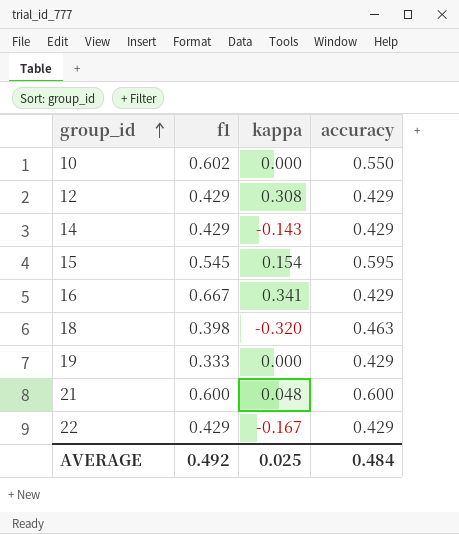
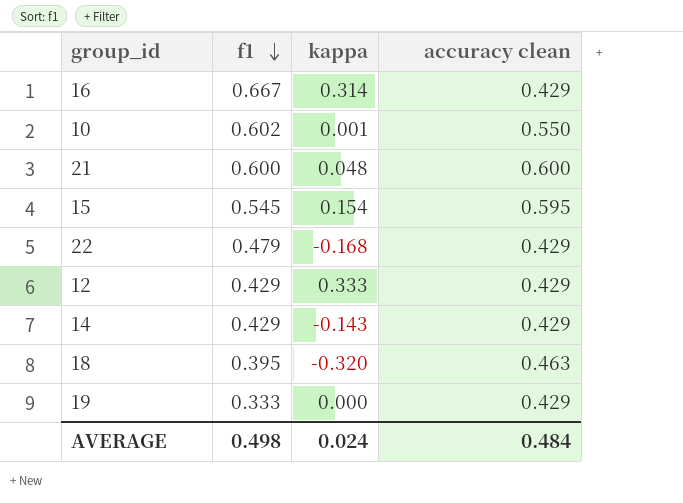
row order: group_id ascending -> f1 descending
column name: accuracy -> accuracy clean
16 | kappa: 0.341 -> 0.314
10 | kappa: 0.000 -> 0.001
22 | f1: 0.429 -> 0.479
22 | kappa: -0.167 -> -0.168
12 | kappa: 0.308 -> 0.333
18 | f1: 0.398 -> 0.395
AVERAGE | f1: 0.492 -> 0.498
AVERAGE | kappa: 0.025 -> 0.024

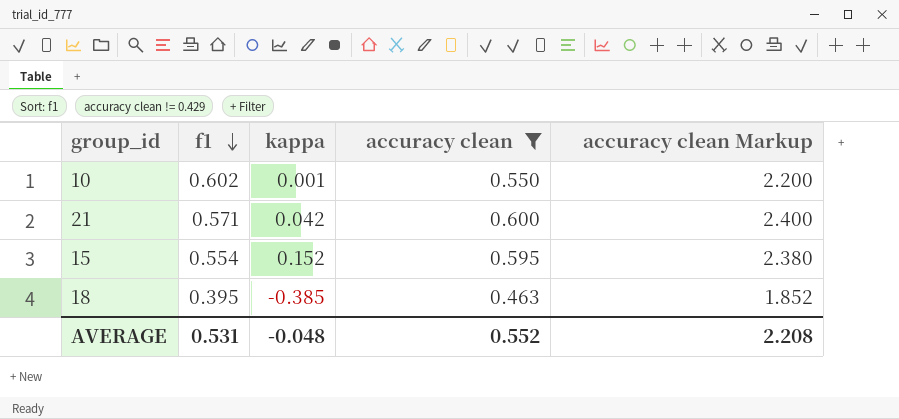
filter: none -> accuracy clean != 0.429
column accuracy clean Markup | formula: none -> [accuracy clean] * 4
21 | f1: 0.600 -> 0.571
21 | kappa: 0.048 -> 0.042
15 | f1: 0.545 -> 0.554
15 | kappa: 0.154 -> 0.152
18 | kappa: -0.320 -> -0.385
AVERAGE | f1: 0.498 -> 0.531
AVERAGE | kappa: 0.024 -> -0.048
AVERAGE | accuracy clean: 0.484 -> 0.552

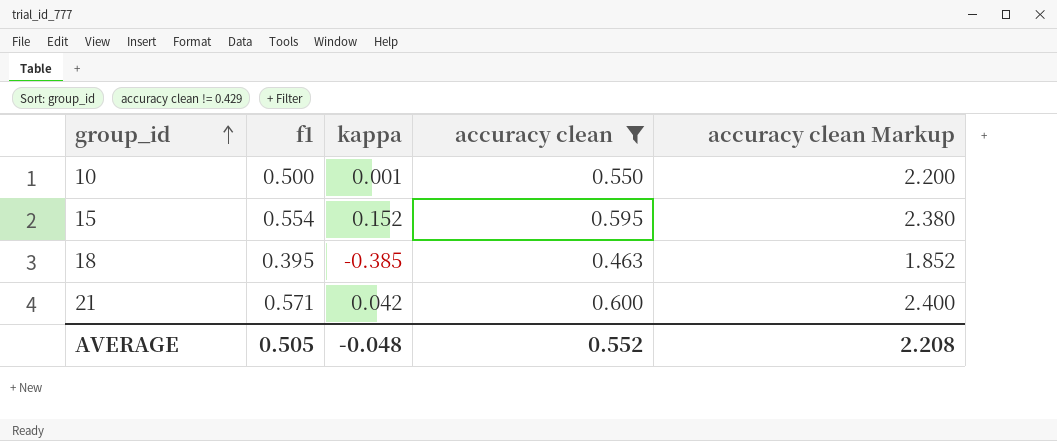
row order: f1 descending -> group_id ascending
10 | f1: 0.602 -> 0.500
AVERAGE | f1: 0.531 -> 0.505

